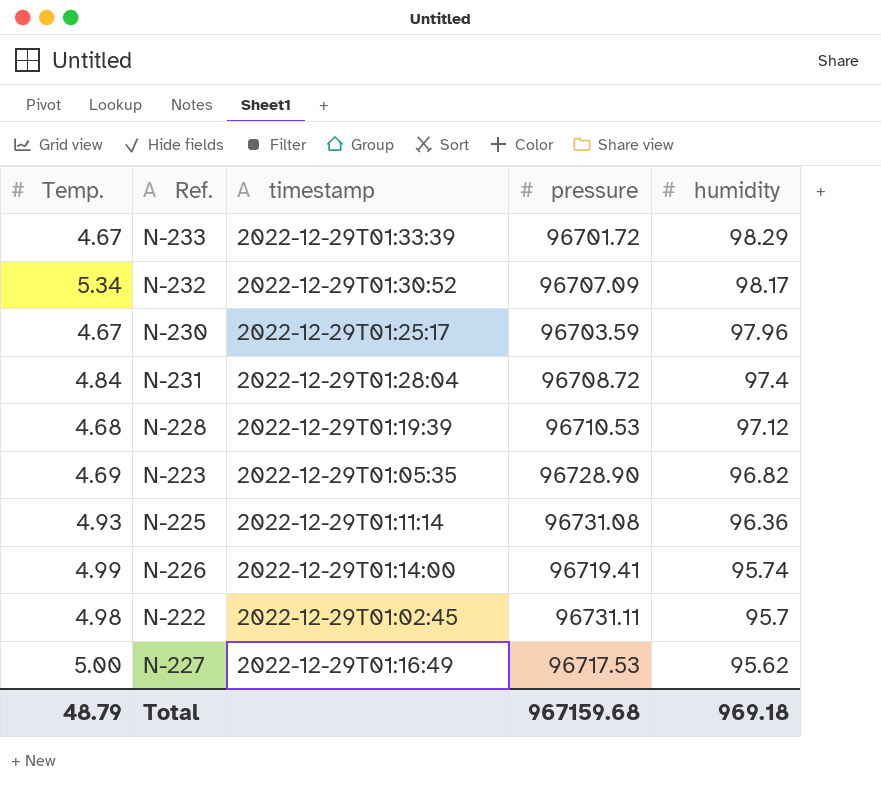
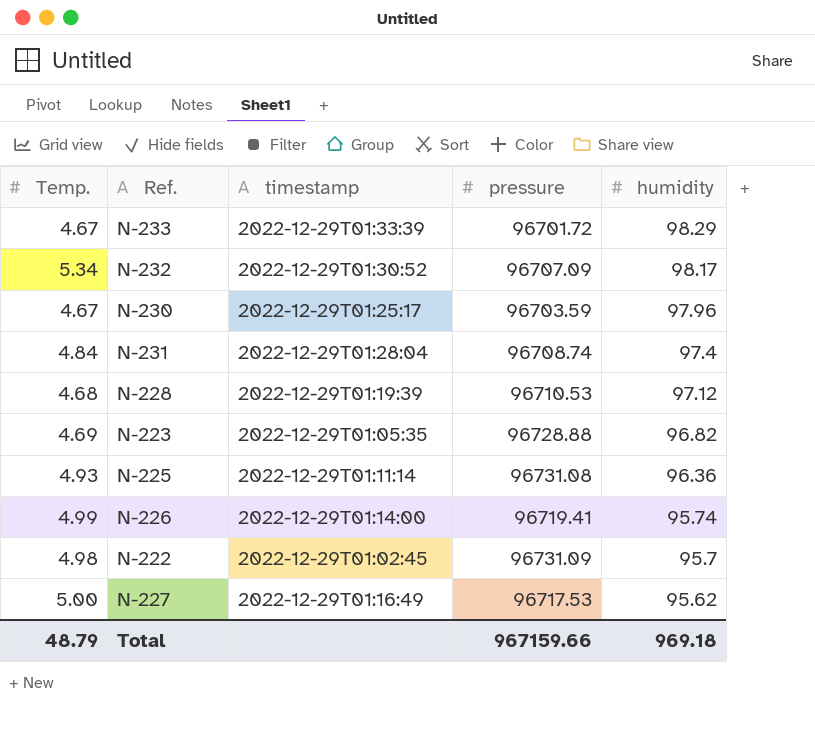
N-231 | pressure: 96708.72 -> 96708.74
N-223 | pressure: 96728.90 -> 96728.88
N-222 | pressure: 96731.11 -> 96731.09
Total | pressure: 967159.68 -> 967159.66

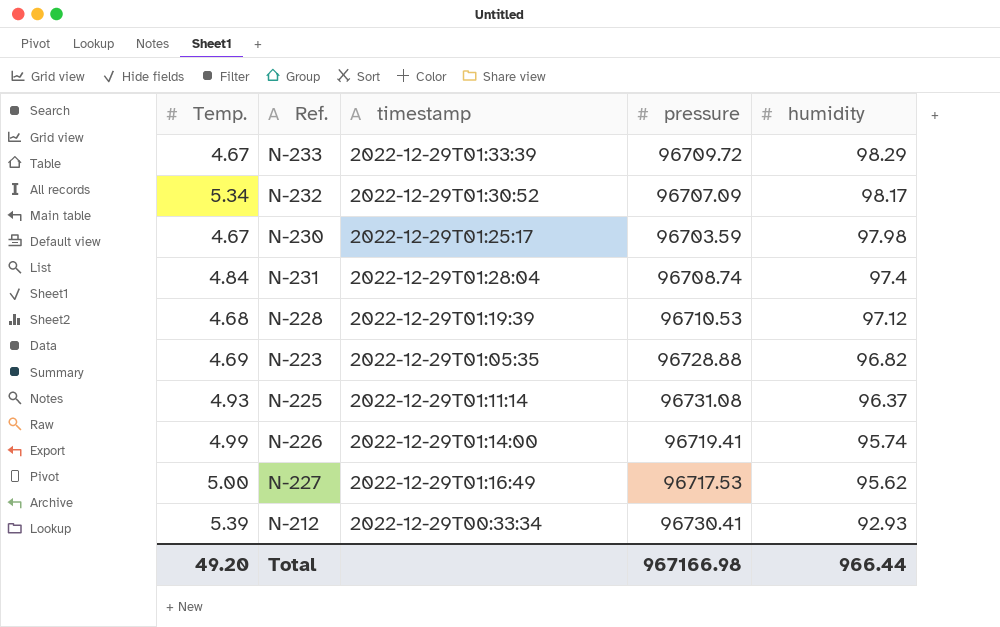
row N-222: 4.98 | 2022-12-29T01:02:45 | 96731.09 | 95.7 -> none
N-233 | pressure: 96701.72 -> 96709.72
N-230 | humidity: 97.96 -> 97.98
N-225 | humidity: 96.36 -> 96.37
row N-212: none -> 5.39 | 2022-12-29T00:33:34 | 96730.41 | 92.93
Total | Temp.: 48.79 -> 49.20
Total | pressure: 967159.66 -> 967166.98
Total | humidity: 969.18 -> 966.44

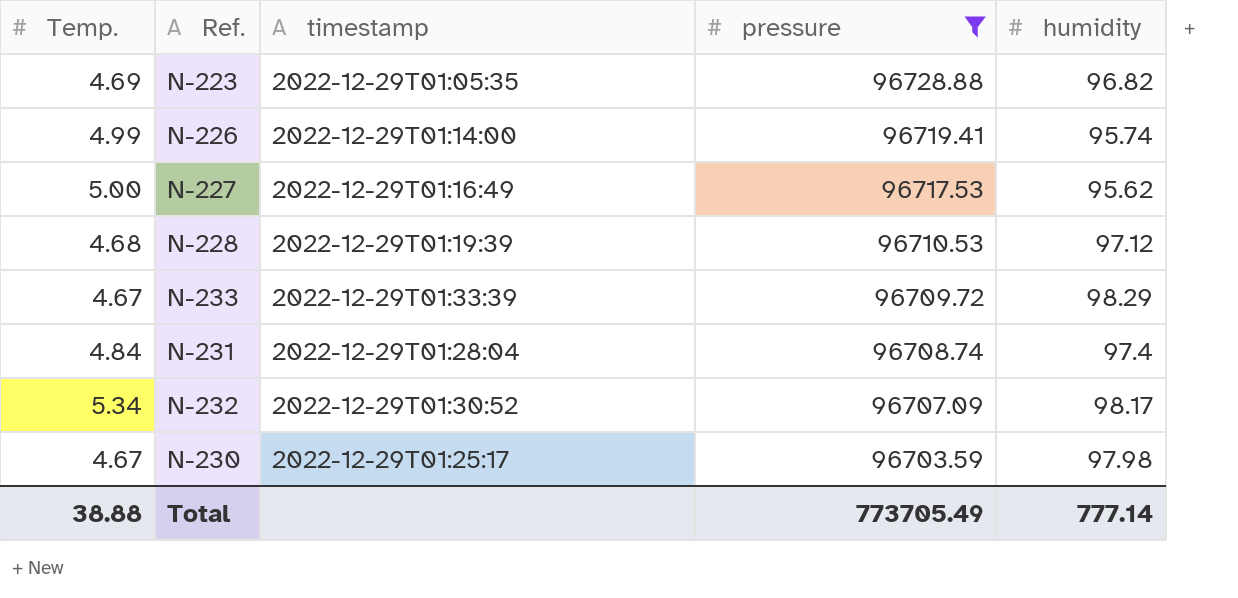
filter: none -> pressure <= 96728.88
row order: humidity descending -> pressure descending
Total | Temp.: 49.20 -> 38.88
Total | pressure: 967166.98 -> 773705.49
Total | humidity: 966.44 -> 777.14

